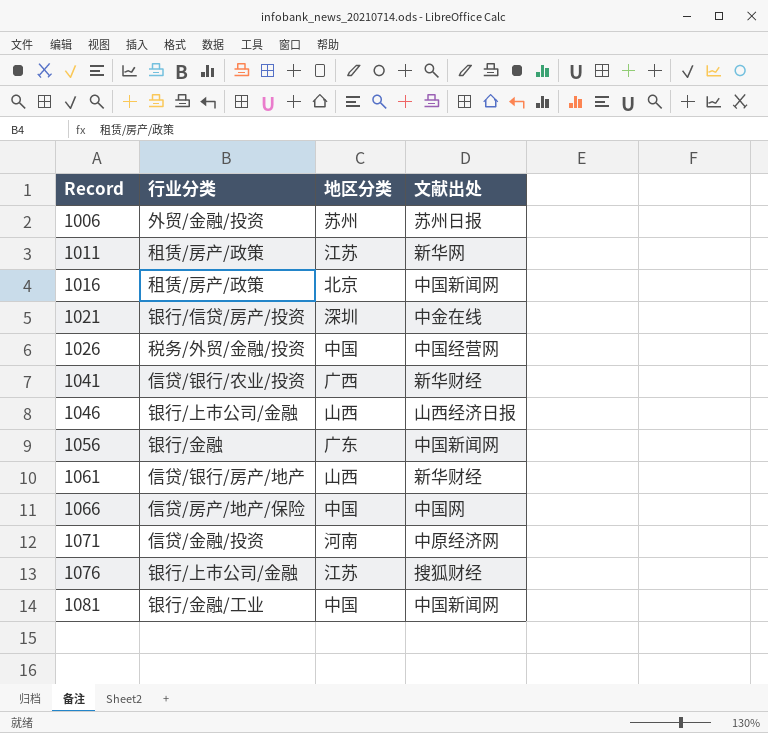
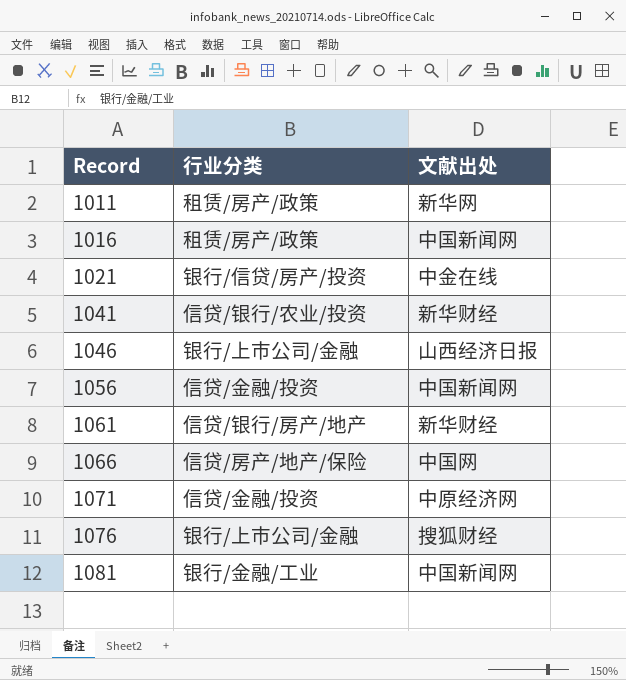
column 地区分类 | position: 3 -> none
row 1006: 外贸/金融/投资 | 苏州 | 苏州日报 -> none
row 1026: 税务/外贸/金融/投资 | 中国 | 中国经营网 -> none
1056 | 行业分类: 银行/金融 -> 信贷/金融/投资

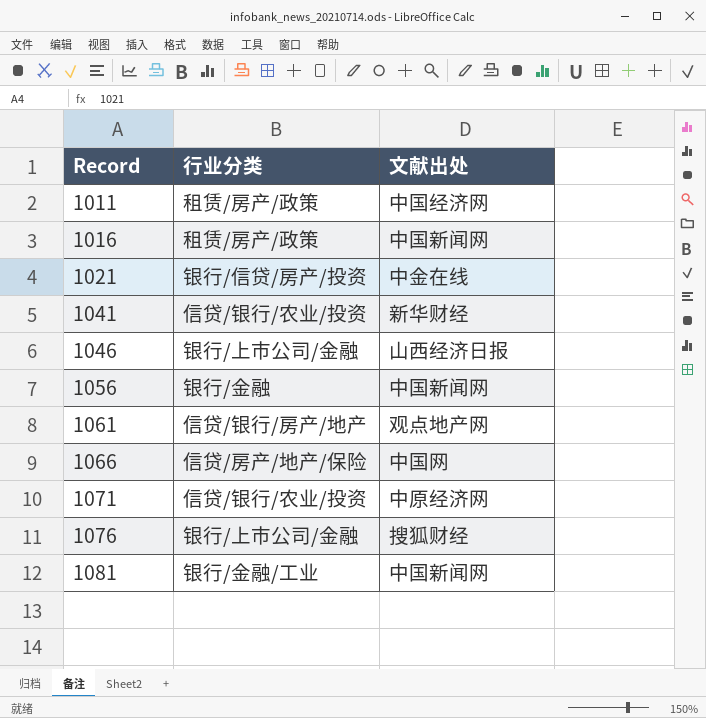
1011 | 文献出处: 新华网 -> 中国经济网
1056 | 行业分类: 信贷/金融/投资 -> 银行/金融
1061 | 文献出处: 新华财经 -> 观点地产网
1071 | 行业分类: 信贷/金融/投资 -> 信贷/银行/农业/投资

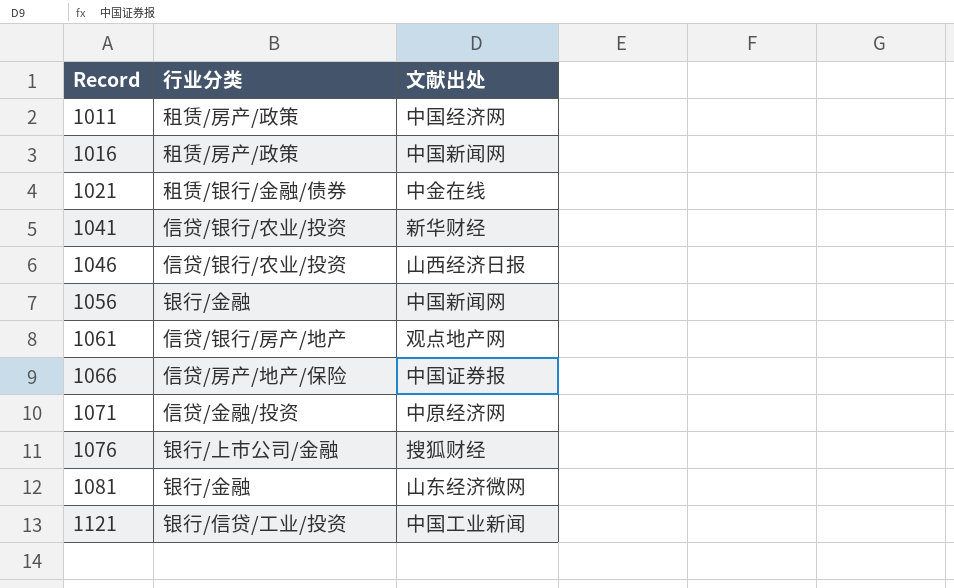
1021 | 行业分类: 银行/信贷/房产/投资 -> 租赁/银行/金融/债券
1046 | 行业分类: 银行/上市公司/金融 -> 信贷/银行/农业/投资
1066 | 文献出处: 中国网 -> 中国证券报
1071 | 行业分类: 信贷/银行/农业/投资 -> 信贷/金融/投资
1081 | 行业分类: 银行/金融/工业 -> 银行/金融
1081 | 文献出处: 中国新闻网 -> 山东经济微网
row 1121: none -> 银行/信贷/工业/投资 | 中国工业新闻

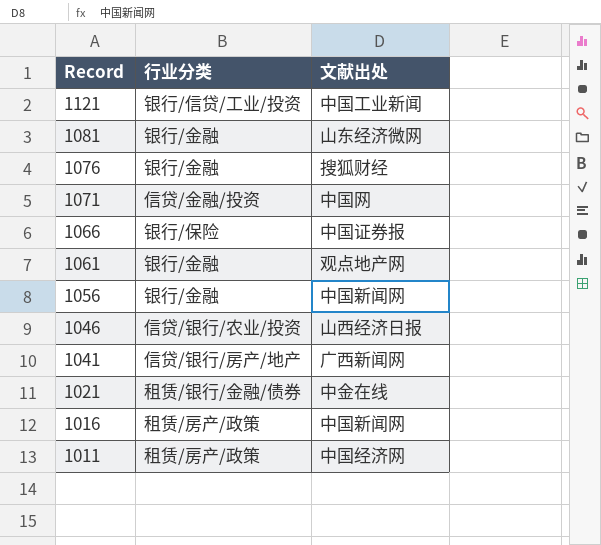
row order: Record ascending -> Record descending
1076 | 行业分类: 银行/上市公司/金融 -> 银行/金融
1071 | 文献出处: 中原经济网 -> 中国网
1066 | 行业分类: 信贷/房产/地产/保险 -> 银行/保险
1061 | 行业分类: 信贷/银行/房产/地产 -> 银行/金融
1041 | 行业分类: 信贷/银行/农业/投资 -> 信贷/银行/房产/地产
1041 | 文献出处: 新华财经 -> 广西新闻网

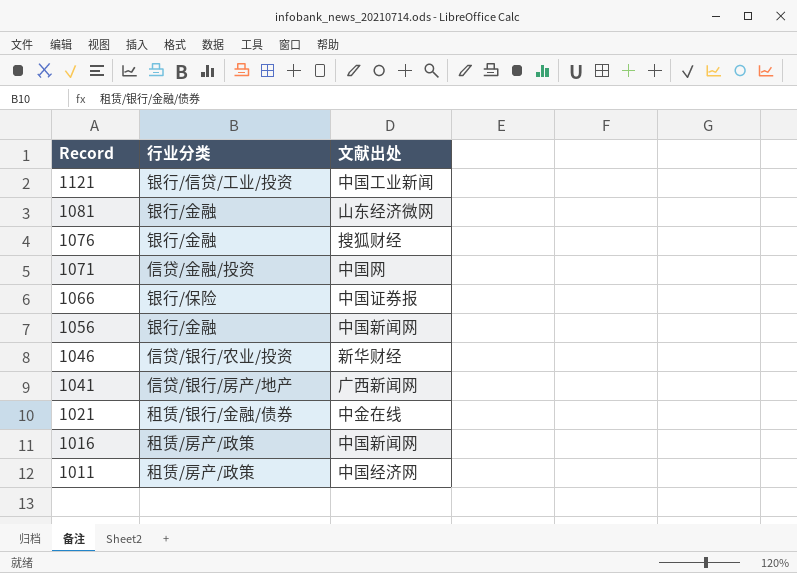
row 1061: 银行/金融 | 观点地产网 -> none
1046 | 文献出处: 山西经济日报 -> 新华财经

